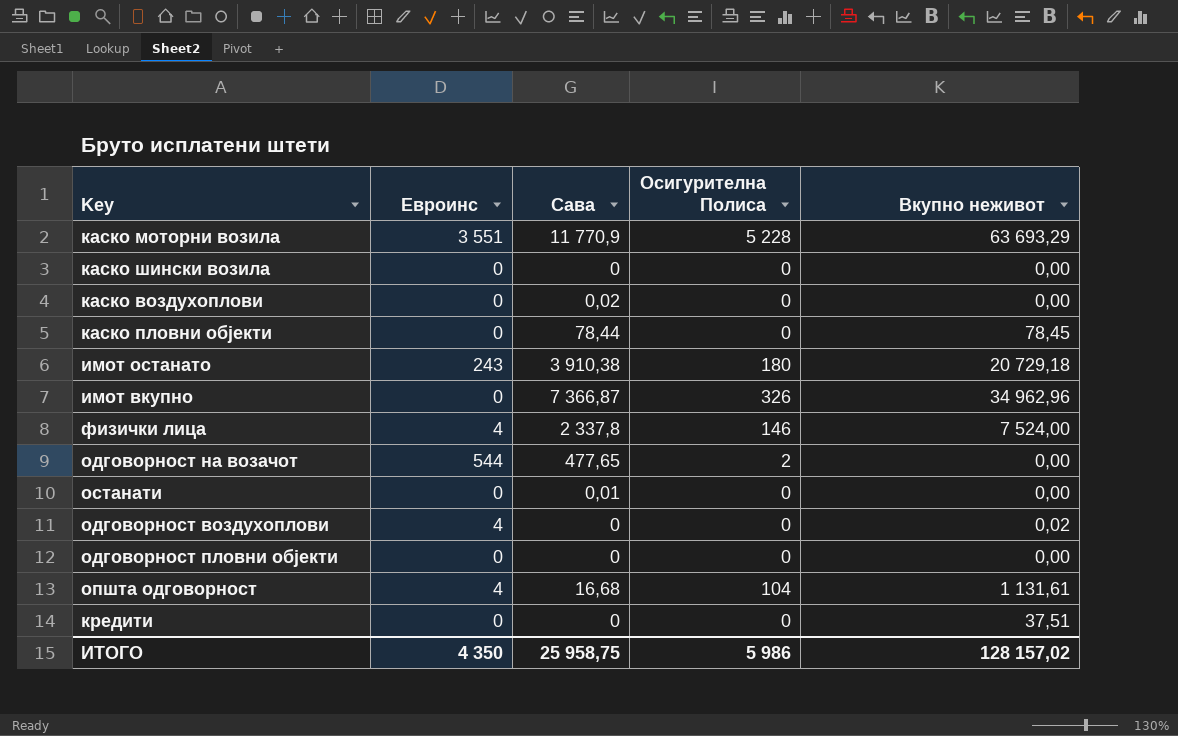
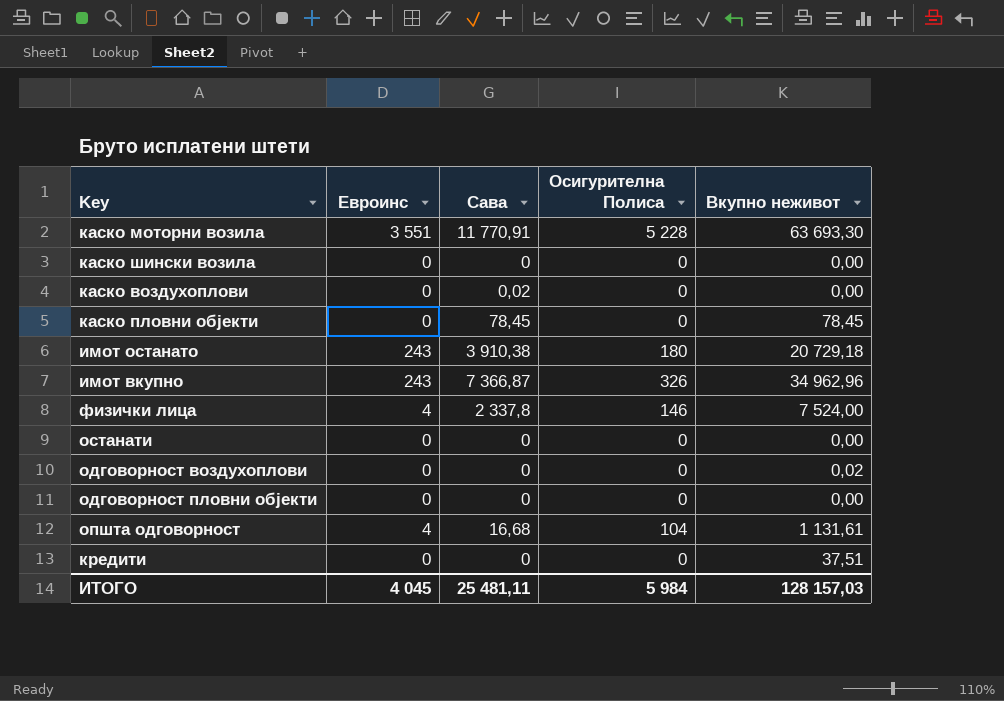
row одговорност на возачот: 544 | 477,65 | 2 | 0,00 -> none
каско моторни возила | Сава: 11 770,9 -> 11 770,91
каско моторни возила | Вкупно неживот: 63 693,29 -> 63 693,30
каско пловни објекти | Сава: 78,44 -> 78,45
имот вкупно | Евроинс: 0 -> 243
останати | Сава: 0,01 -> 0
одговорност воздухоплови | Евроинс: 4 -> 0
ИТОГО | Евроинс: 4 350 -> 4 045
ИТОГО | Сава: 25 958,75 -> 25 481,11
ИТОГО | Осигурителна Полиса: 5 986 -> 5 984
ИТОГО | Вкупно неживот: 128 157,02 -> 128 157,03

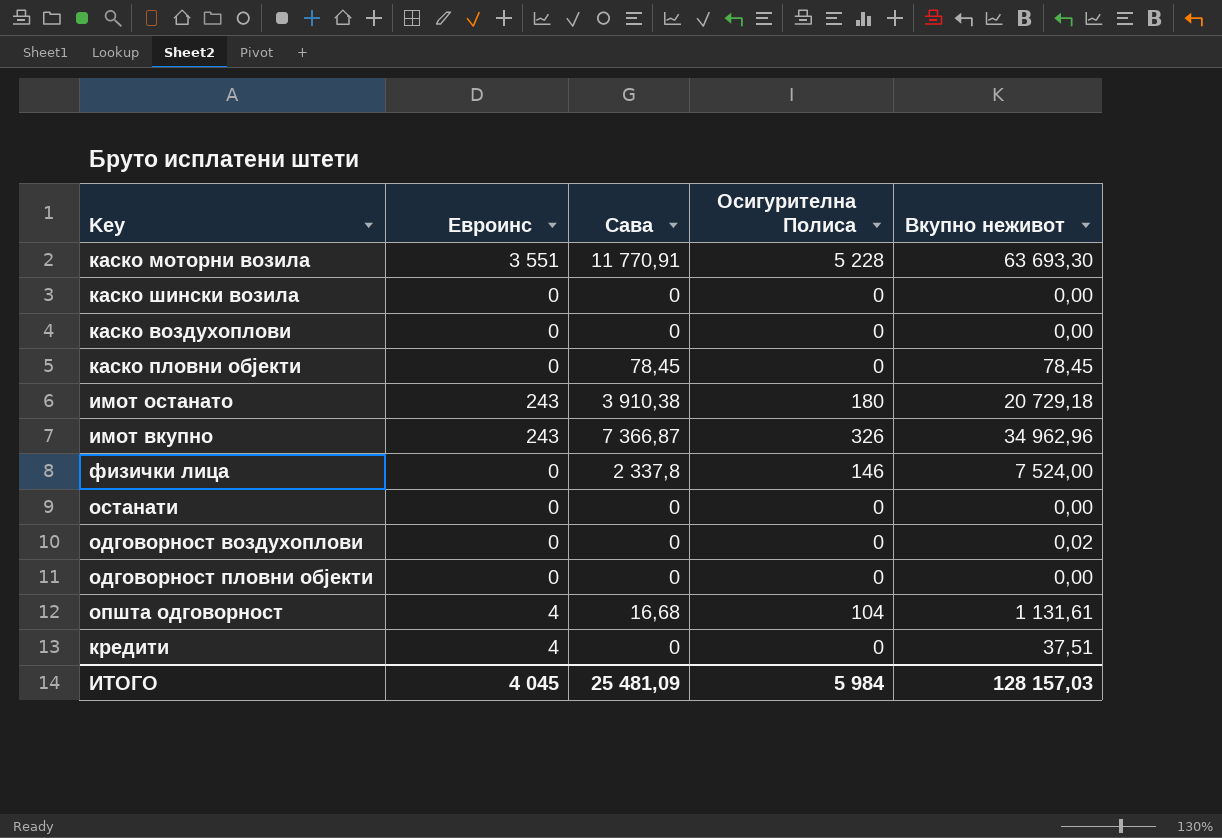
каско воздухоплови | Сава: 0,02 -> 0
физички лица | Евроинс: 4 -> 0
кредити | Евроинс: 0 -> 4
ИТОГО | Сава: 25 481,11 -> 25 481,09

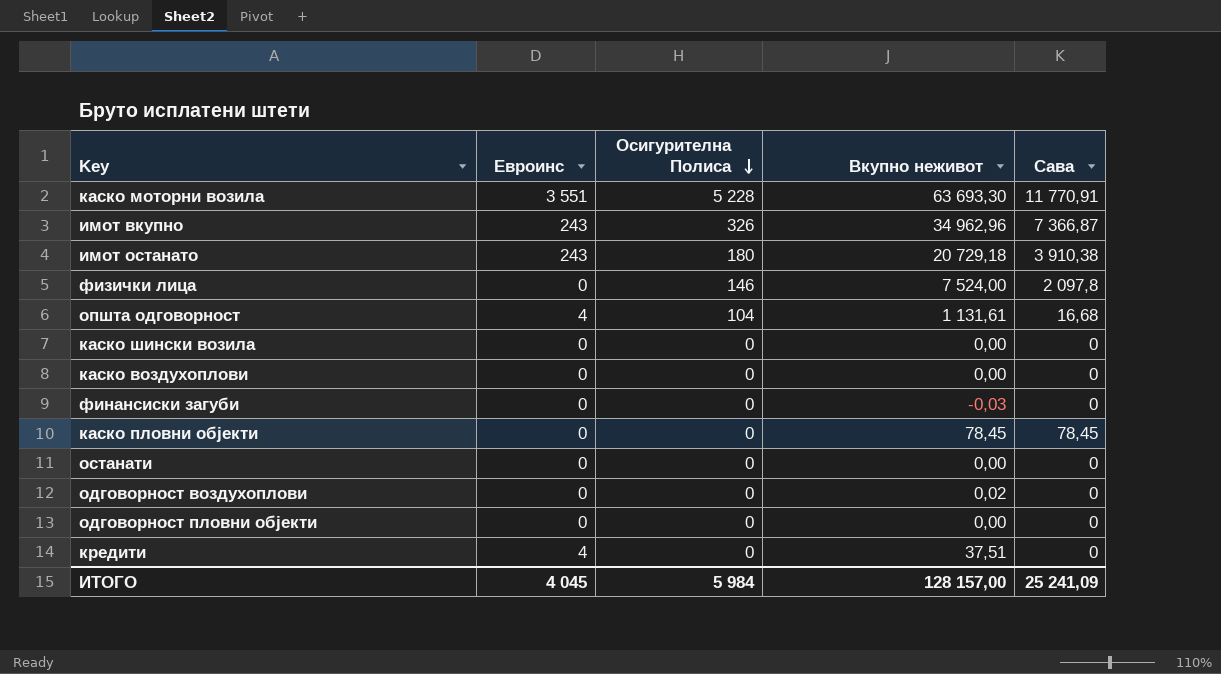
row order: none -> Осигурителна Полиса descending
column Сава | position: 3 -> 5
физички лица | Сава: 2 337,8 -> 2 097,8
row финансиски загуби: none -> 0 | 0 | -0,03 | 0
ИТОГО | Вкупно неживот: 128 157,03 -> 128 157,00
ИТОГО | Сава: 25 481,09 -> 25 241,09

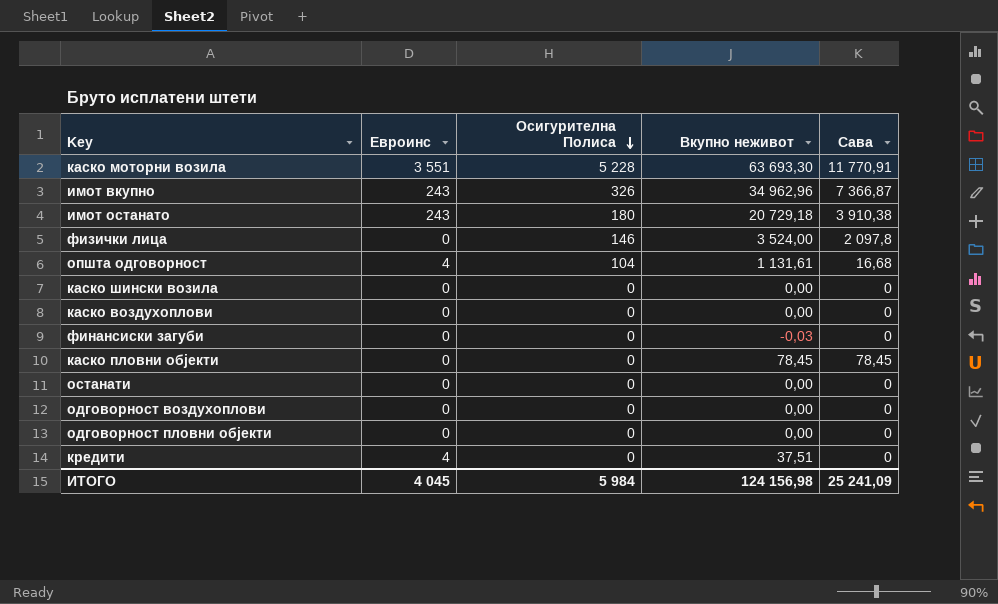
физички лица | Вкупно неживот: 7 524,00 -> 3 524,00
одговорност воздухоплови | Вкупно неживот: 0,02 -> 0,00
ИТОГО | Вкупно неживот: 128 157,00 -> 124 156,98

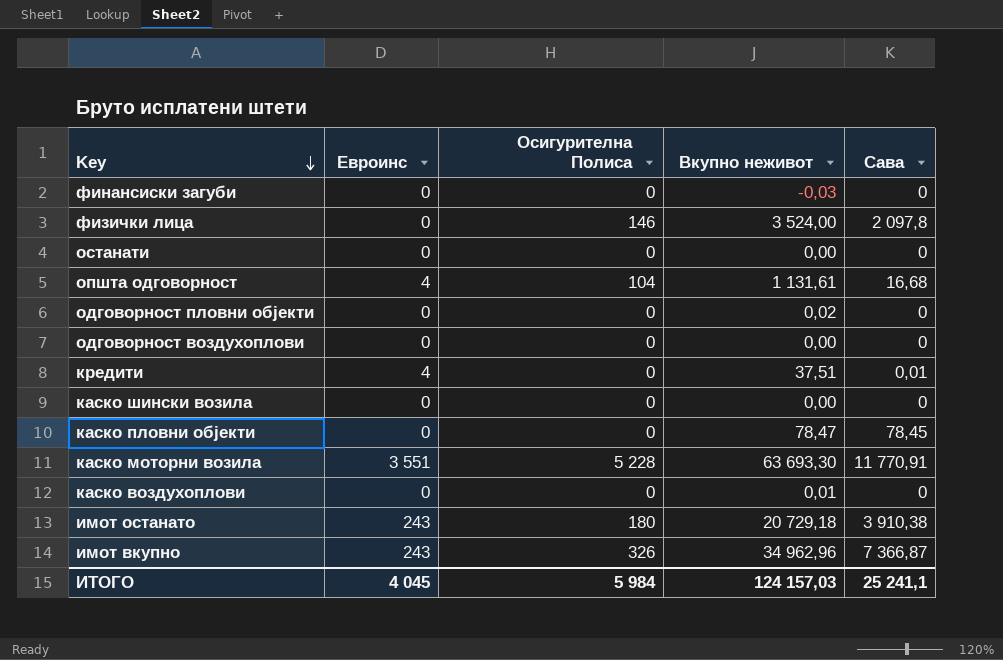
row order: Осигурителна Полиса descending -> Key descending
одговорност пловни објекти | Вкупно неживот: 0,00 -> 0,02
кредити | Сава: 0 -> 0,01
каско пловни објекти | Вкупно неживот: 78,45 -> 78,47
каско воздухоплови | Вкупно неживот: 0,00 -> 0,01
ИТОГО | Вкупно неживот: 124 156,98 -> 124 157,03
ИТОГО | Сава: 25 241,09 -> 25 241,1

